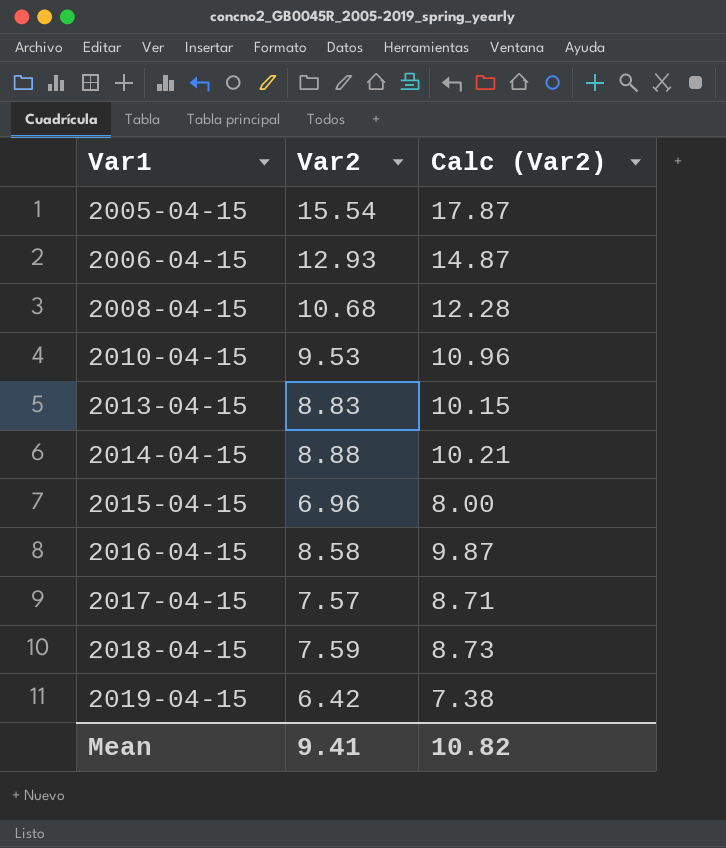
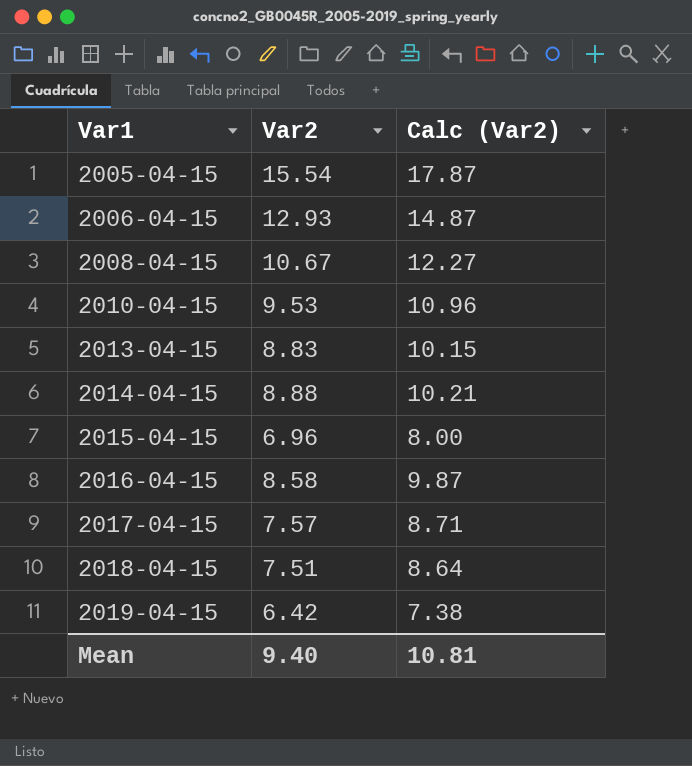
2008-04-15 | Var2: 10.68 -> 10.67
2008-04-15 | Calc (Var2): 12.28 -> 12.27
2018-04-15 | Var2: 7.59 -> 7.51
2018-04-15 | Calc (Var2): 8.73 -> 8.64
Mean | Var2: 9.41 -> 9.40
Mean | Calc (Var2): 10.82 -> 10.81

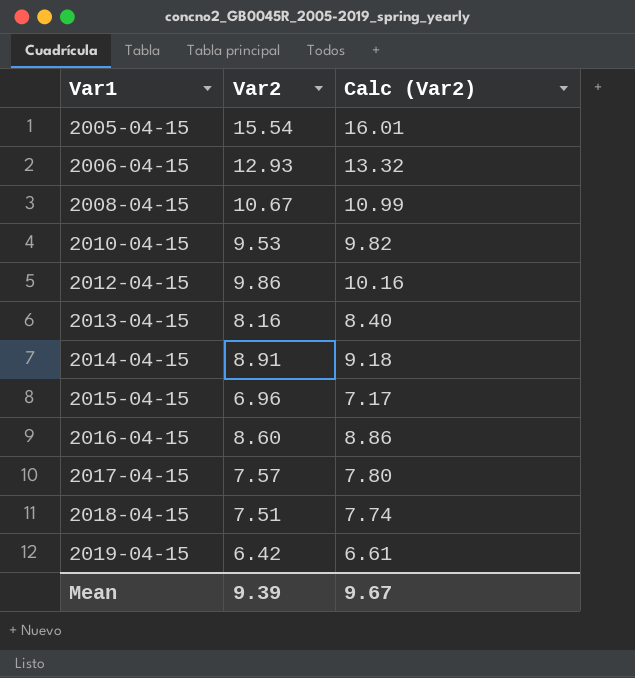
column Calc (Var2) | formula: [Var2] * 1.15 -> [Var2] * 1.03
row 2012-04-15: none -> 9.86 | 10.16
2013-04-15 | Var2: 8.83 -> 8.16
2014-04-15 | Var2: 8.88 -> 8.91
2016-04-15 | Var2: 8.58 -> 8.60
Mean | Var2: 9.40 -> 9.39
Mean | Calc (Var2): 10.81 -> 9.67

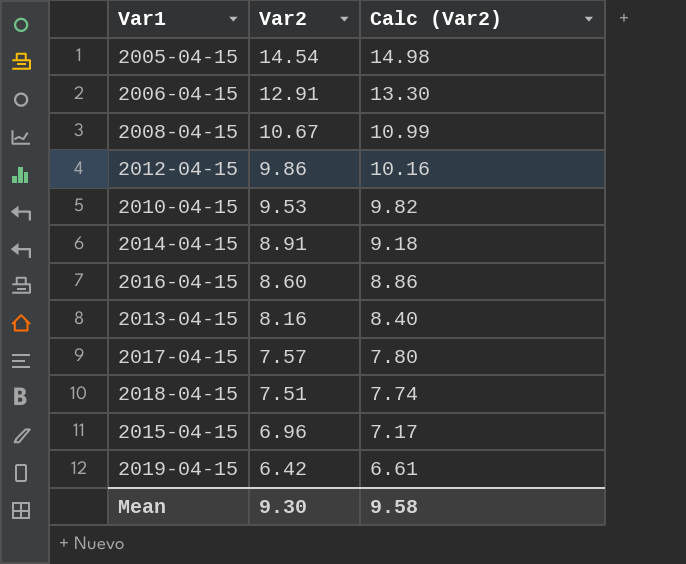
row order: Var1 ascending -> Var2 descending
2005-04-15 | Var2: 15.54 -> 14.54
2005-04-15 | Calc (Var2): 16.01 -> 14.98
2006-04-15 | Var2: 12.93 -> 12.91
2006-04-15 | Calc (Var2): 13.32 -> 13.30
Mean | Var2: 9.39 -> 9.30
Mean | Calc (Var2): 9.67 -> 9.58

